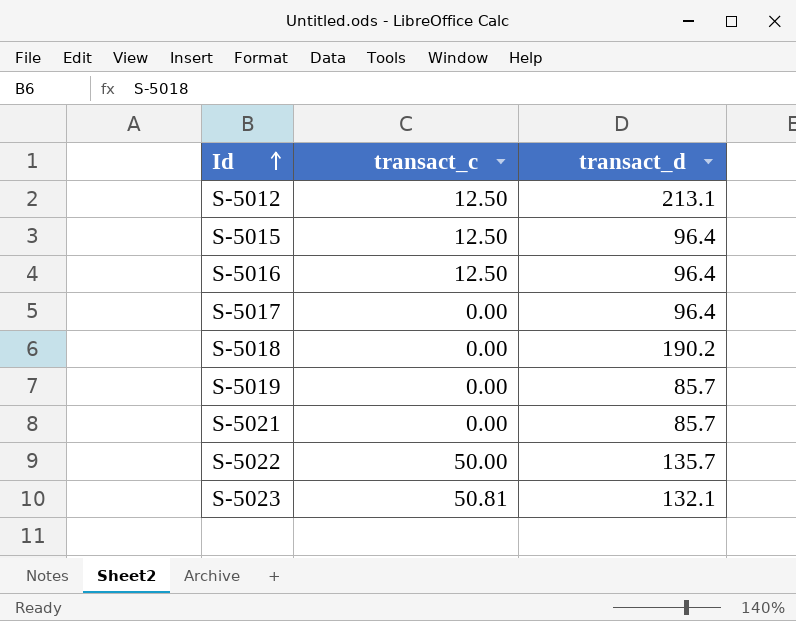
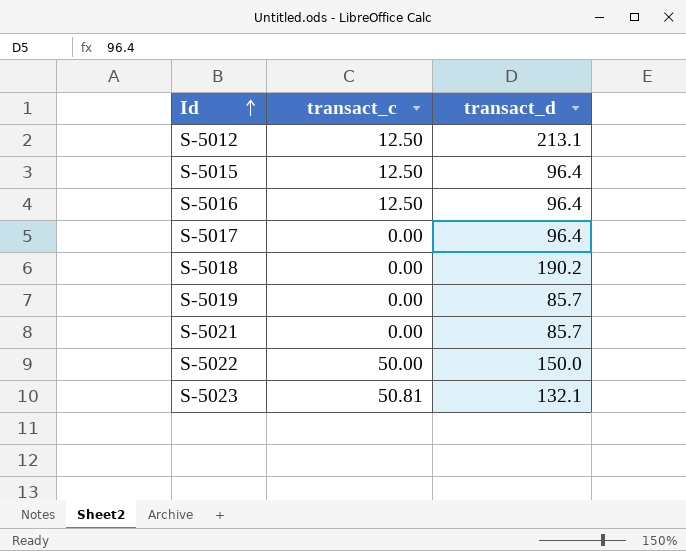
S-5022 | transact_d: 135.7 -> 150.0

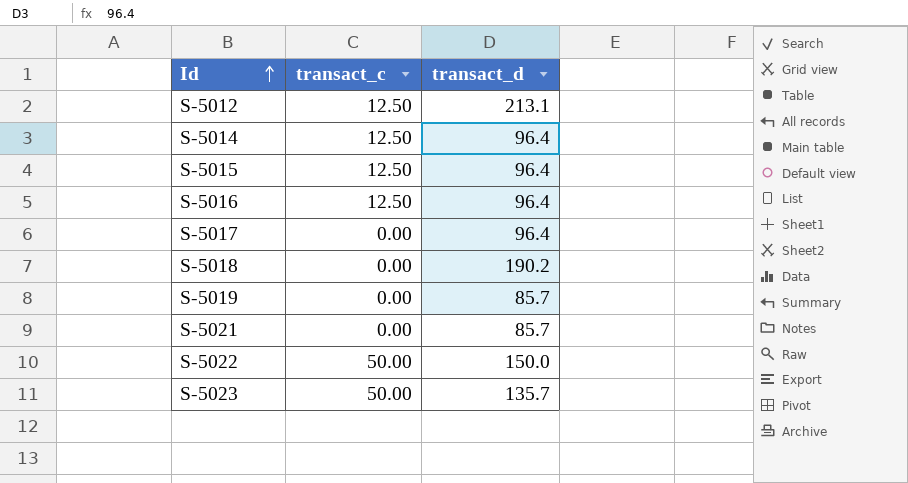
row S-5014: none -> 12.50 | 96.4
S-5023 | transact_c: 50.81 -> 50.00
S-5023 | transact_d: 132.1 -> 135.7

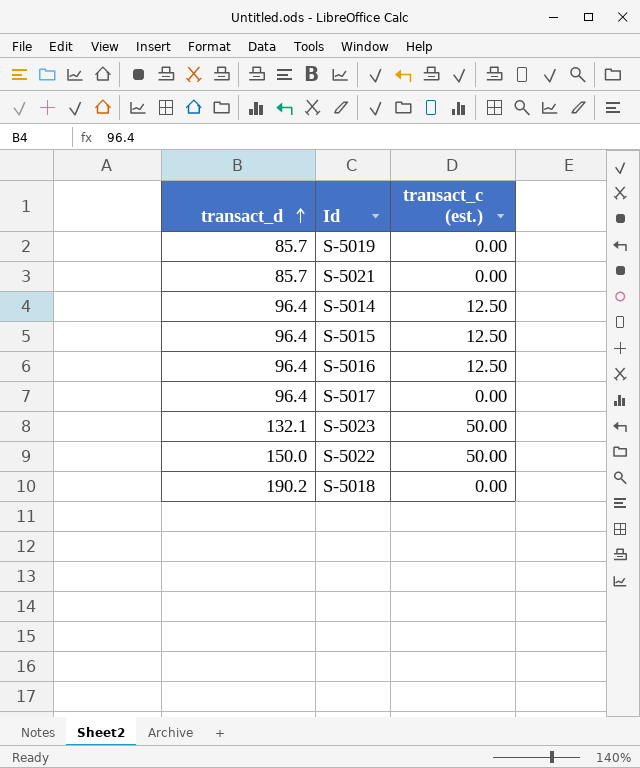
row order: Id ascending -> transact_d ascending
column transact_d | position: 3 -> 1
column name: transact_c -> transact_c (est.)
row S-5012: 12.50 | 213.1 -> none
S-5023 | transact_d: 135.7 -> 132.1

